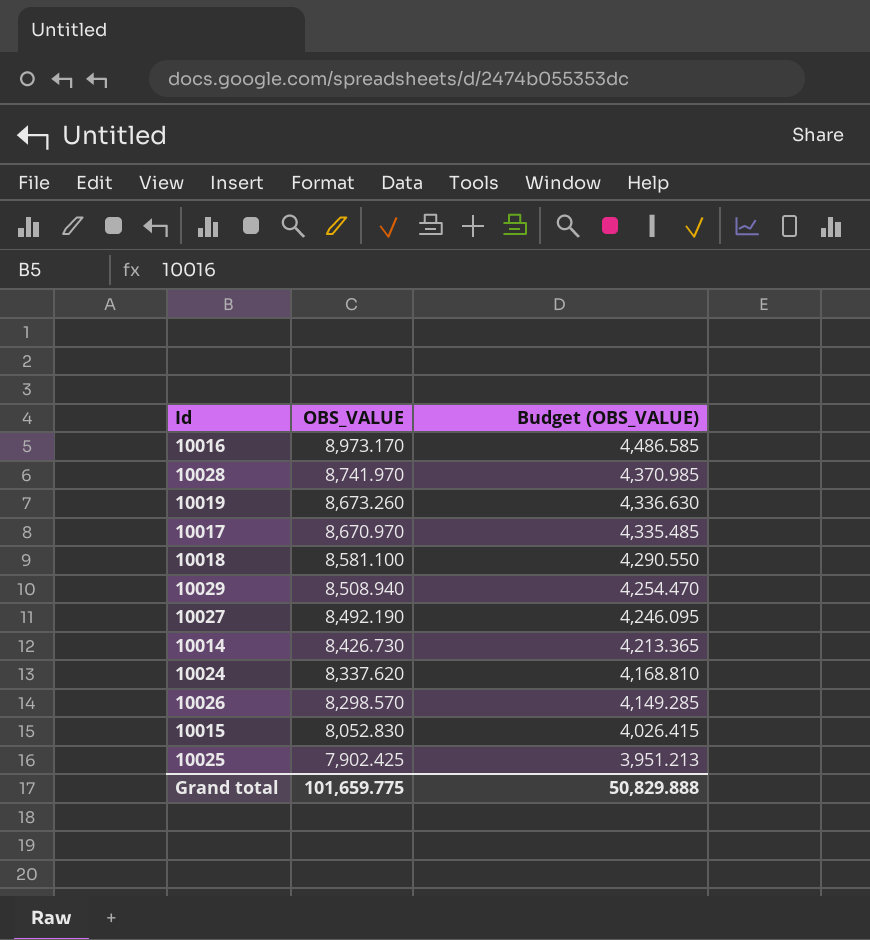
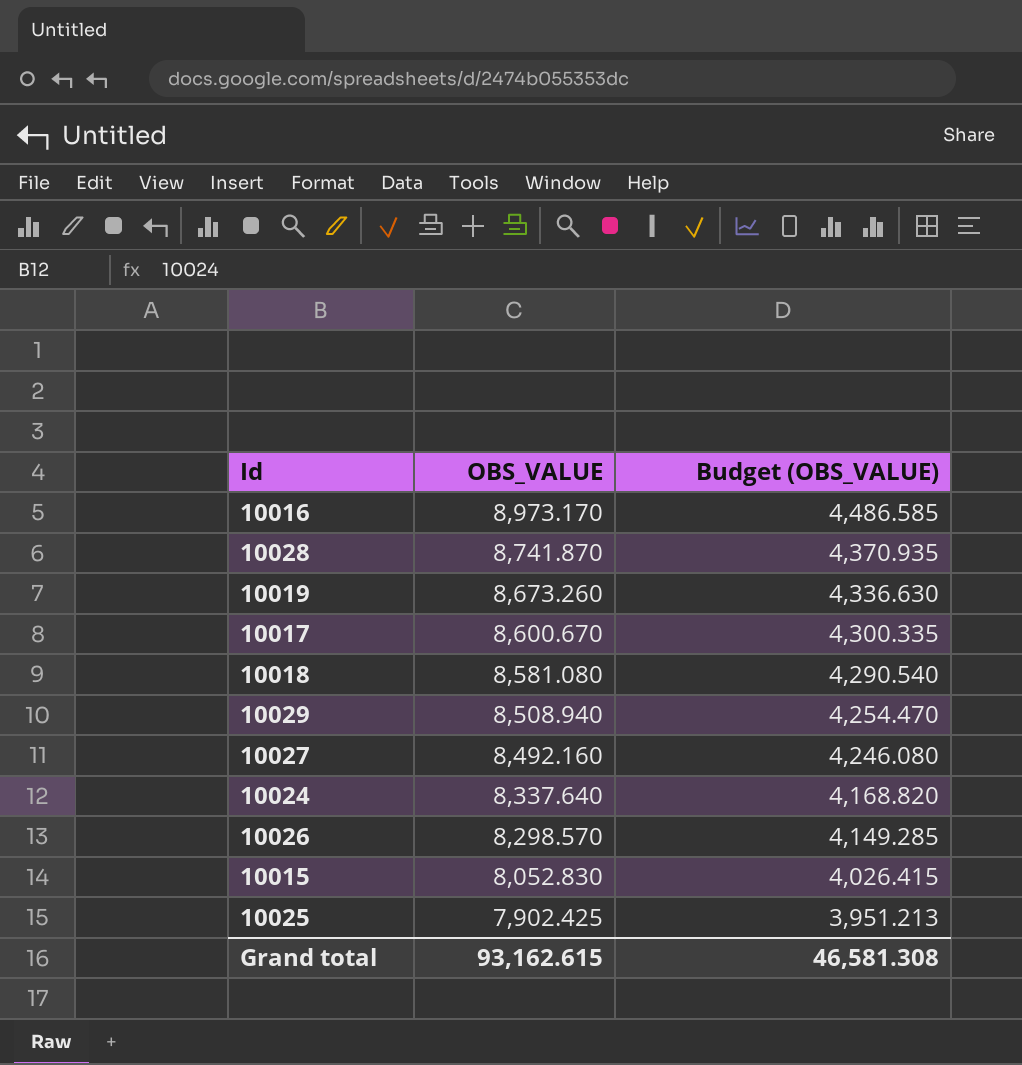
row 10014: 8,426.730 | 4,213.365 -> none
10028 | OBS_VALUE: 8,741.970 -> 8,741.870
10028 | Budget (OBS_VALUE): 4,370.985 -> 4,370.935
10017 | OBS_VALUE: 8,670.970 -> 8,600.670
10017 | Budget (OBS_VALUE): 4,335.485 -> 4,300.335
10018 | OBS_VALUE: 8,581.100 -> 8,581.080
10018 | Budget (OBS_VALUE): 4,290.550 -> 4,290.540
10027 | OBS_VALUE: 8,492.190 -> 8,492.160
10027 | Budget (OBS_VALUE): 4,246.095 -> 4,246.080
10024 | OBS_VALUE: 8,337.620 -> 8,337.640
10024 | Budget (OBS_VALUE): 4,168.810 -> 4,168.820
Grand total | OBS_VALUE: 101,659.775 -> 93,162.615
Grand total | Budget (OBS_VALUE): 50,829.888 -> 46,581.308

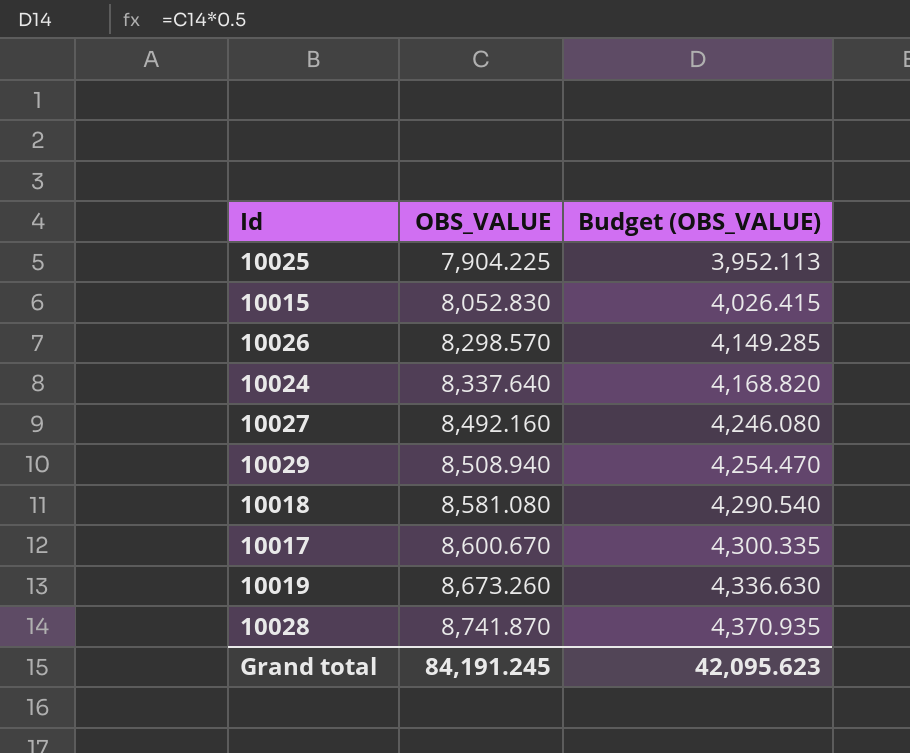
row order: OBS_VALUE descending -> OBS_VALUE ascending
row 10016: 8,973.170 | 4,486.585 -> none
10025 | OBS_VALUE: 7,902.425 -> 7,904.225
10025 | Budget (OBS_VALUE): 3,951.213 -> 3,952.113
Grand total | OBS_VALUE: 93,162.615 -> 84,191.245
Grand total | Budget (OBS_VALUE): 46,581.308 -> 42,095.623

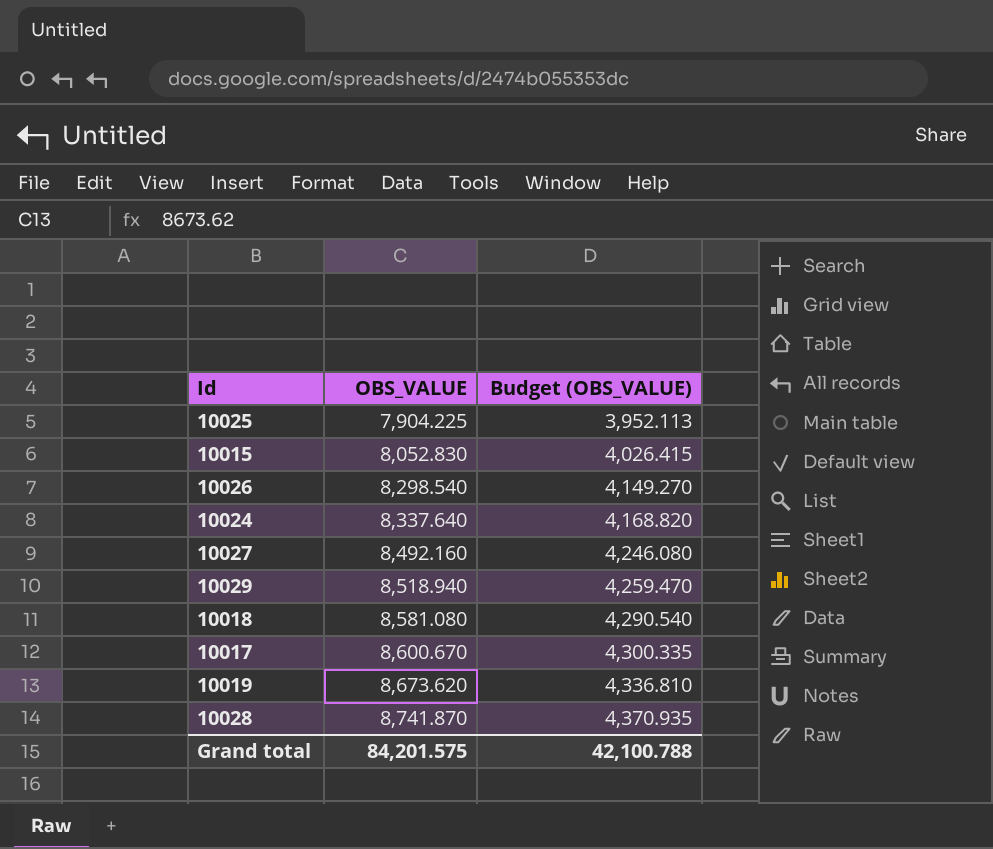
10026 | OBS_VALUE: 8,298.570 -> 8,298.540
10026 | Budget (OBS_VALUE): 4,149.285 -> 4,149.270
10029 | OBS_VALUE: 8,508.940 -> 8,518.940
10029 | Budget (OBS_VALUE): 4,254.470 -> 4,259.470
10019 | OBS_VALUE: 8,673.260 -> 8,673.620
10019 | Budget (OBS_VALUE): 4,336.630 -> 4,336.810
Grand total | OBS_VALUE: 84,191.245 -> 84,201.575
Grand total | Budget (OBS_VALUE): 42,095.623 -> 42,100.788

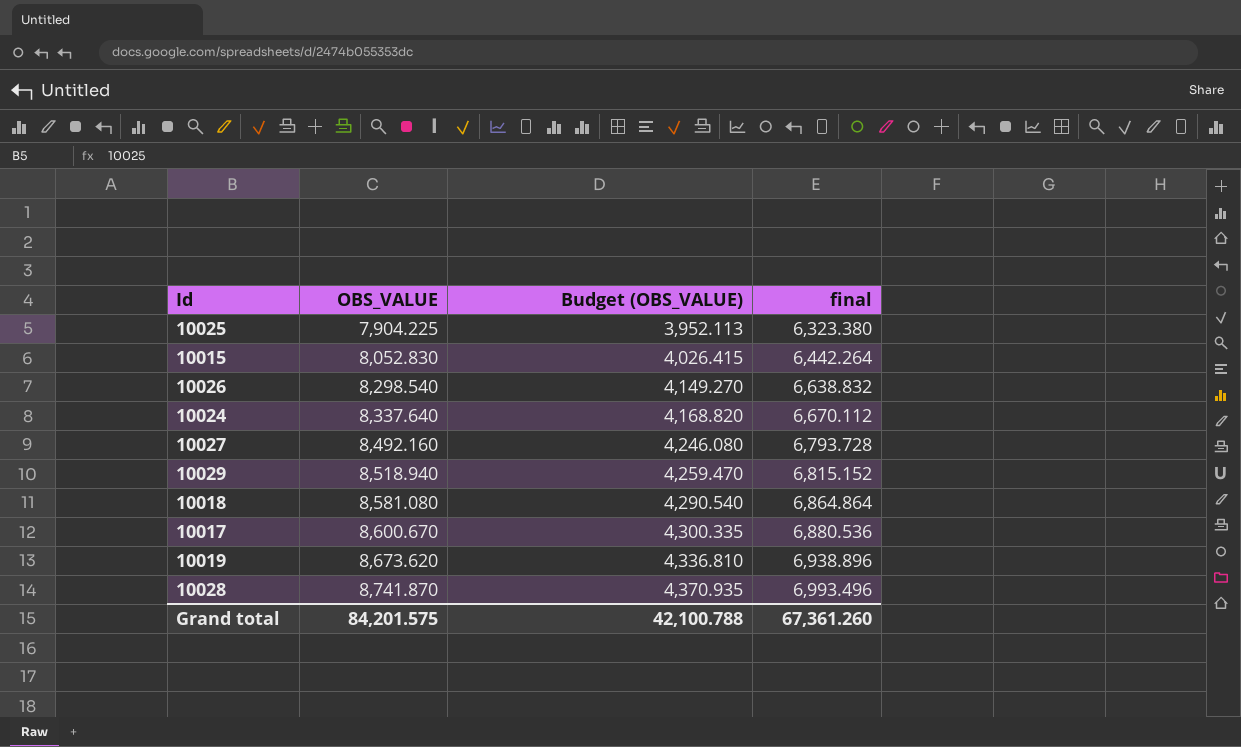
column final | formula: none -> [OBS_VALUE] * 0.8

